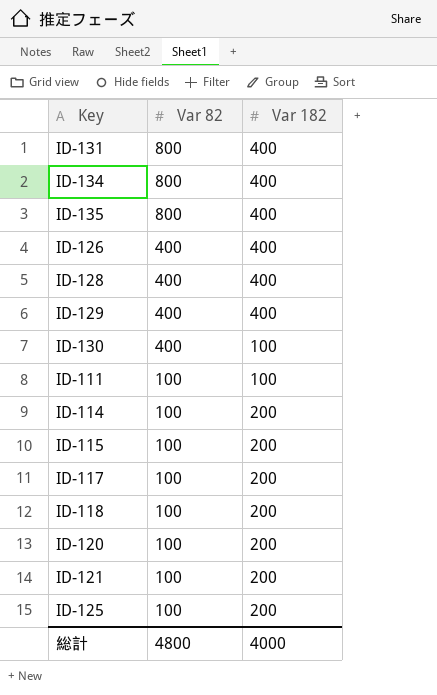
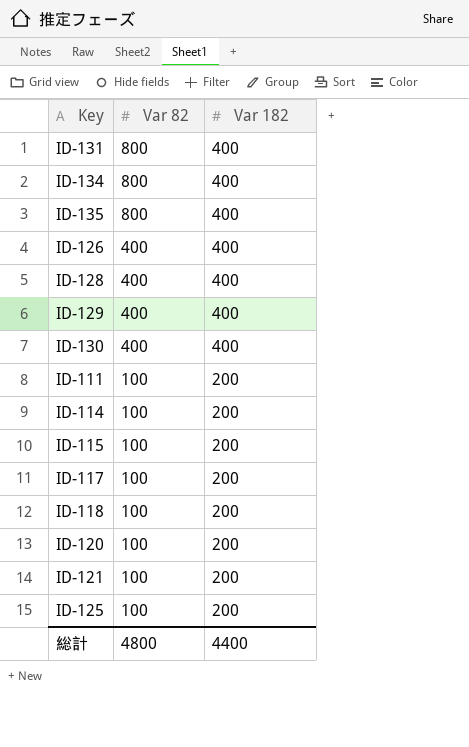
ID-130 | Var 182: 100 -> 400
ID-111 | Var 182: 100 -> 200
総計 | Var 182: 4000 -> 4400

